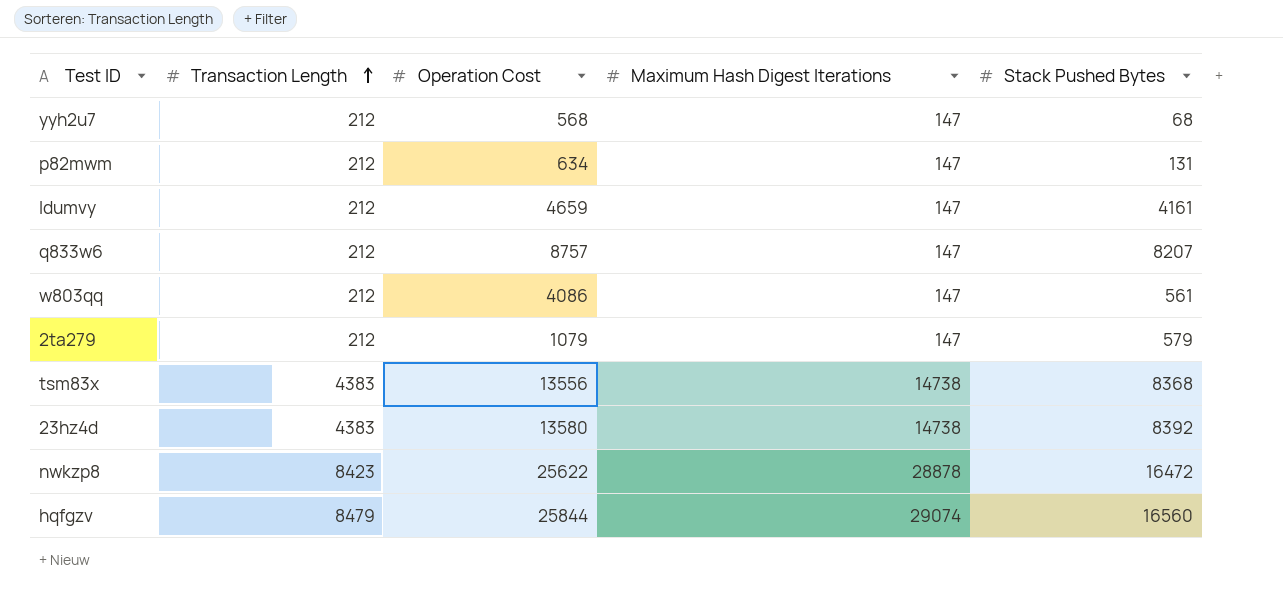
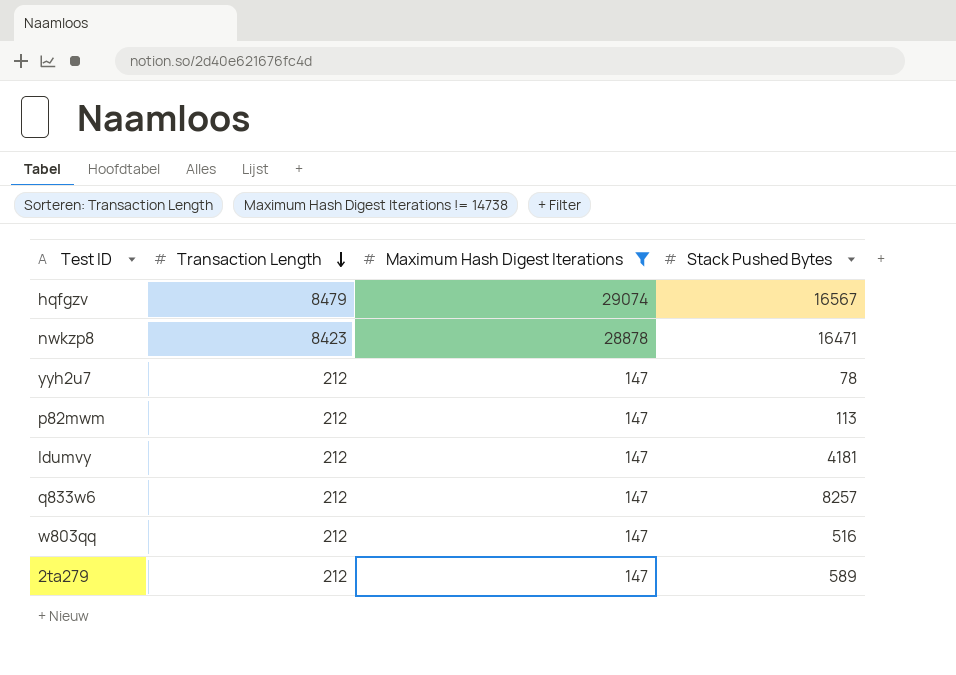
filter: none -> Maximum Hash Digest Iterations != 14738
row order: Transaction Length ascending -> Transaction Length descending
column Operation Cost | position: 3 -> none
hqfgzv | Stack Pushed Bytes: 16560 -> 16567
nwkzp8 | Stack Pushed Bytes: 16472 -> 16471
yyh2u7 | Stack Pushed Bytes: 68 -> 78
p82mwm | Stack Pushed Bytes: 131 -> 113
ldumvy | Stack Pushed Bytes: 4161 -> 4181
q833w6 | Stack Pushed Bytes: 8207 -> 8257
w803qq | Stack Pushed Bytes: 561 -> 516
2ta279 | Stack Pushed Bytes: 579 -> 589

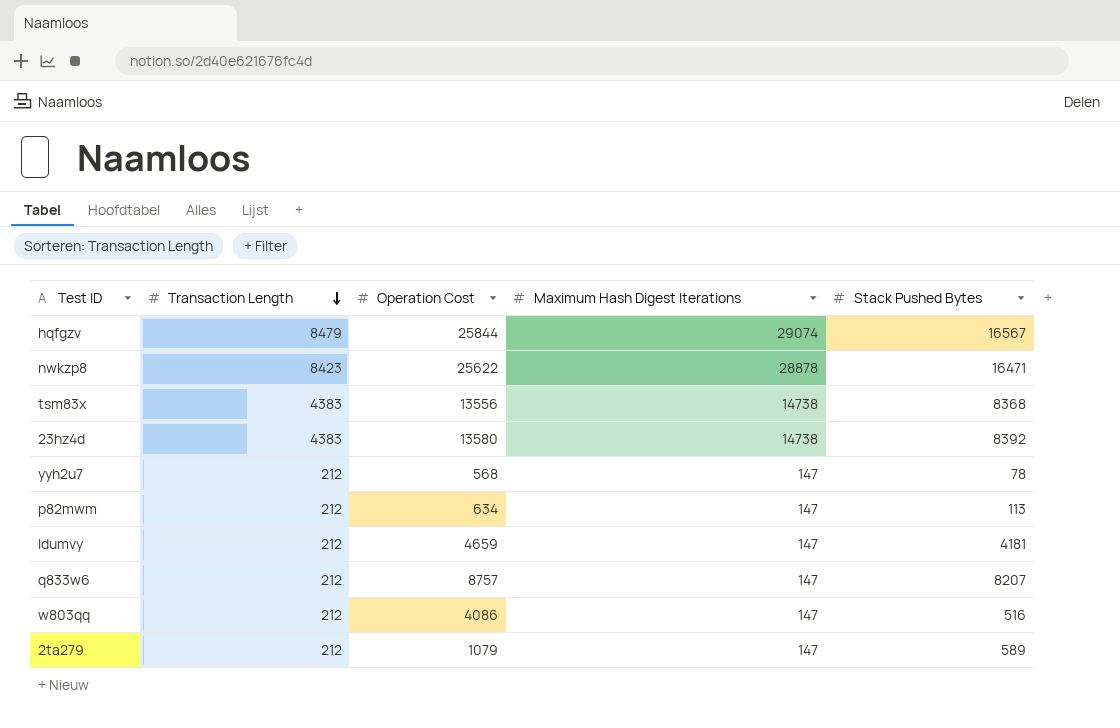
filter: Maximum Hash Digest Iterations != 14738 -> none
column Operation Cost | position: none -> 3
q833w6 | Stack Pushed Bytes: 8257 -> 8207

